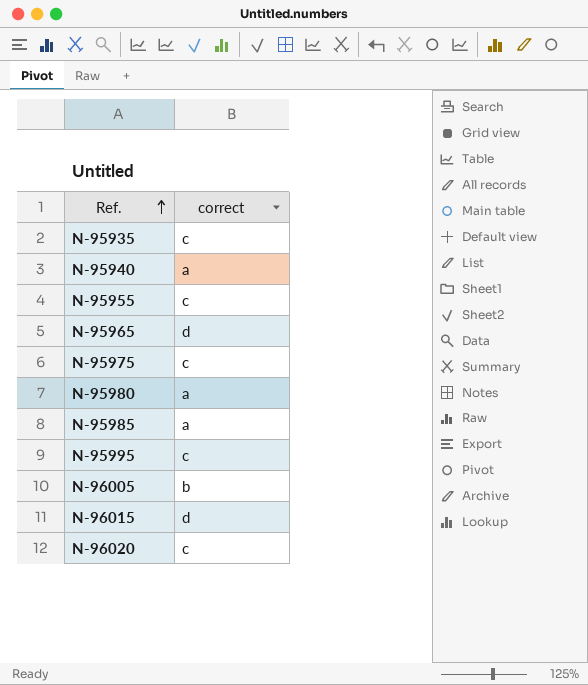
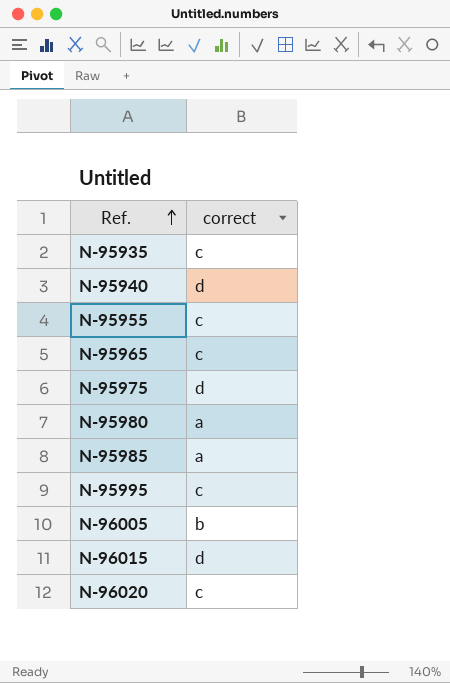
N-95940 | correct: a -> d
N-95965 | correct: d -> c
N-95975 | correct: c -> d

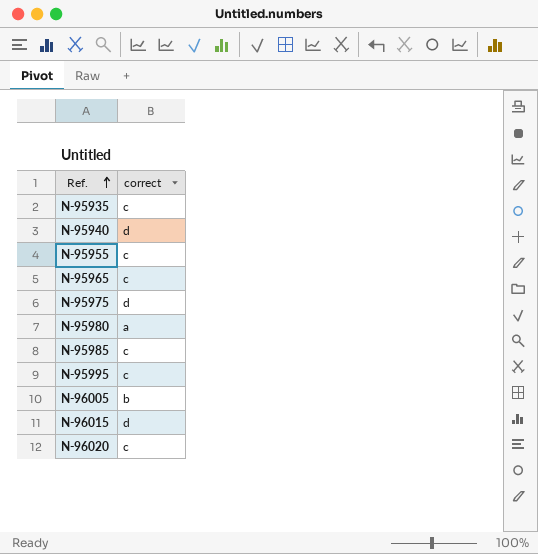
N-95985 | correct: a -> c

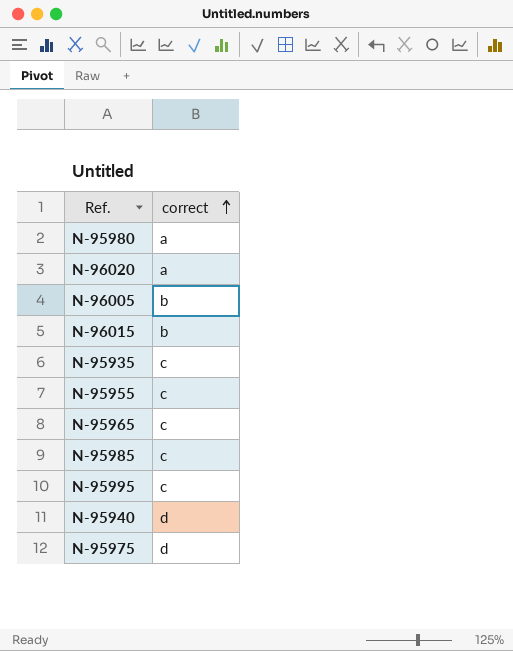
row order: Ref. ascending -> correct ascending
N-96020 | correct: c -> a
N-96015 | correct: d -> b

